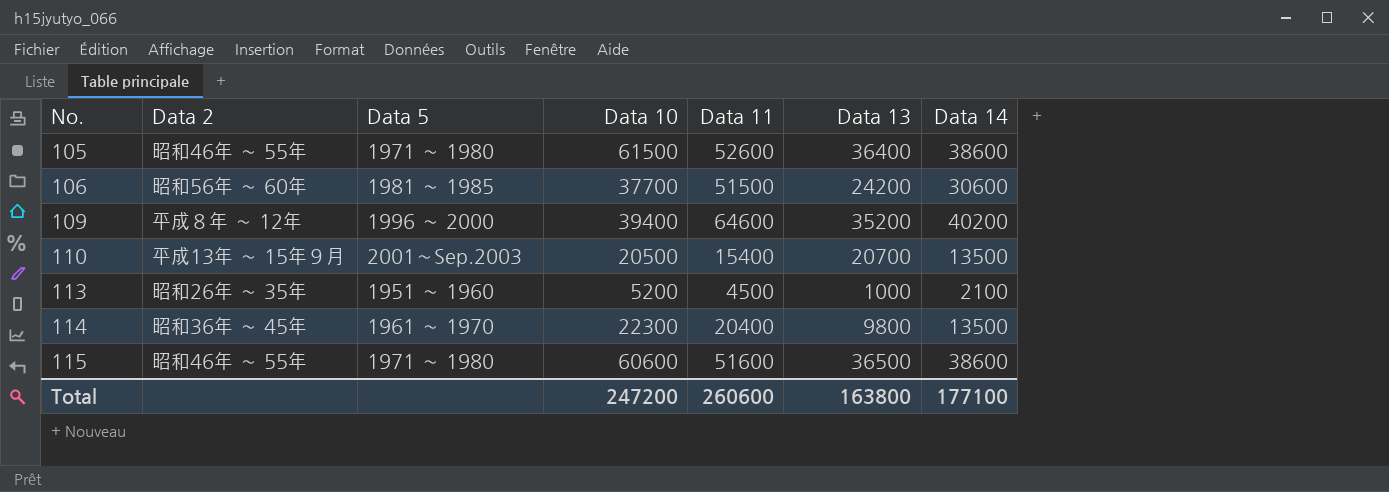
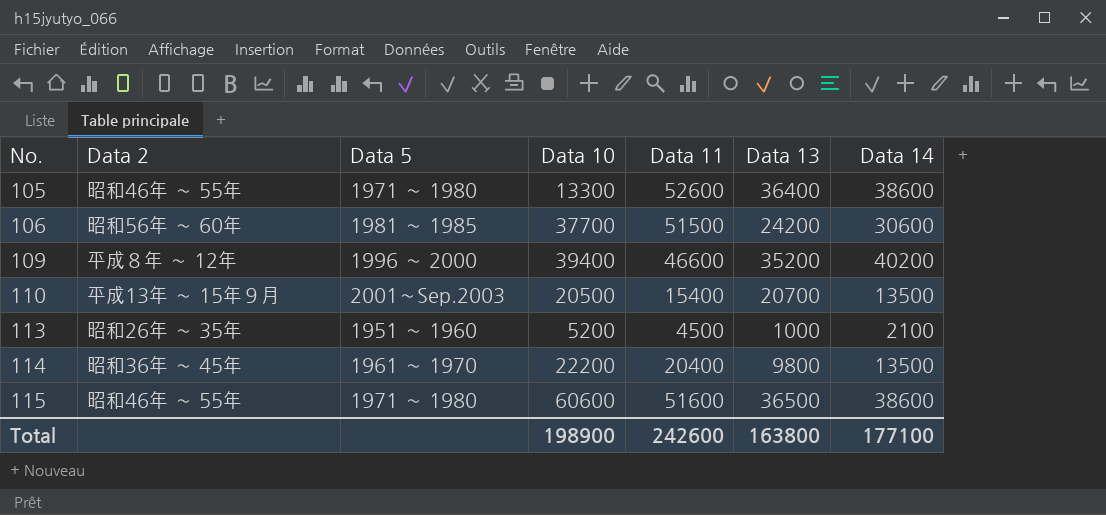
105 | Data 10: 61500 -> 13300
109 | Data 11: 64600 -> 46600
114 | Data 10: 22300 -> 22200
Total | Data 10: 247200 -> 198900
Total | Data 11: 260600 -> 242600

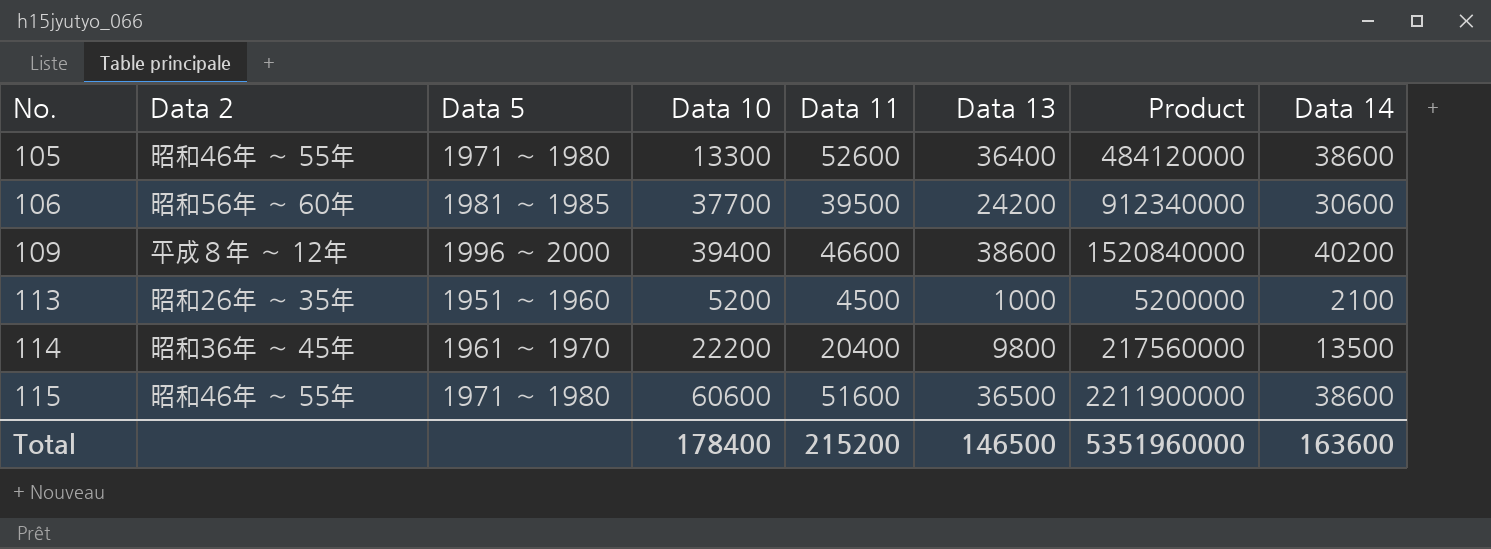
column Product | formula: none -> [Data 10] * [Data 13]
row 110: 平成13年 ～ 15年９月 | 2001～Sep.2003 | 20500 | 15400 | 20700 | 13500 -> none
106 | Data 11: 51500 -> 39500
109 | Data 13: 35200 -> 38600
Total | Data 10: 198900 -> 178400
Total | Data 11: 242600 -> 215200
Total | Data 13: 163800 -> 146500
Total | Data 14: 177100 -> 163600

